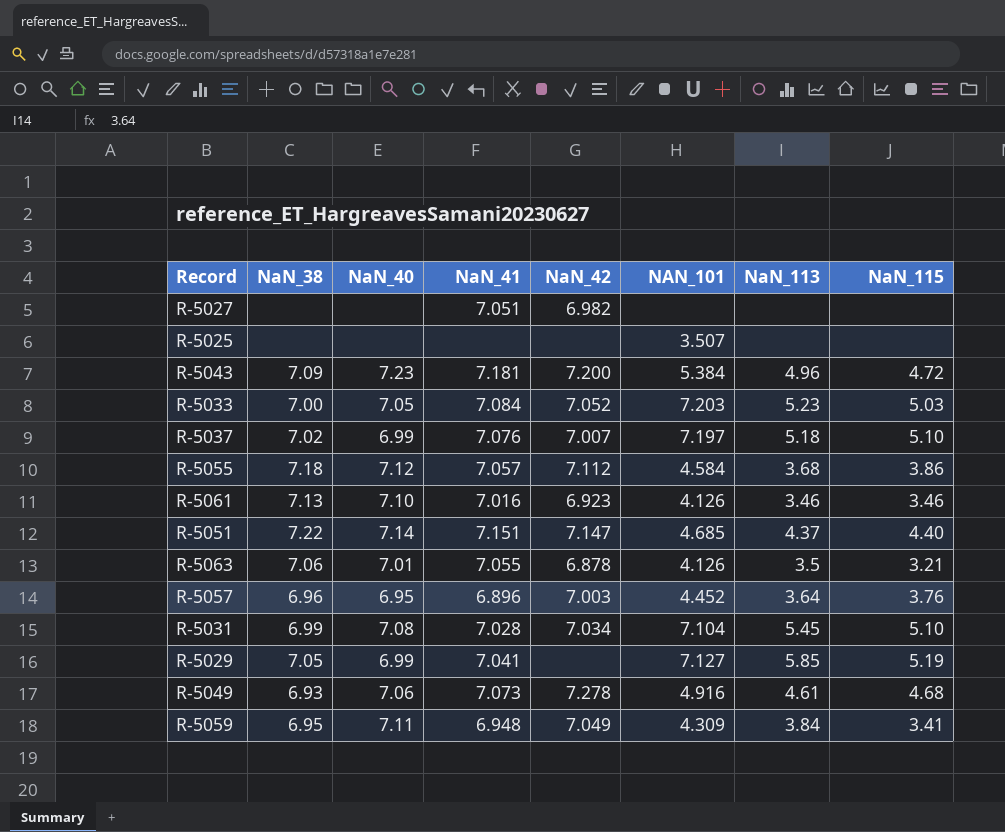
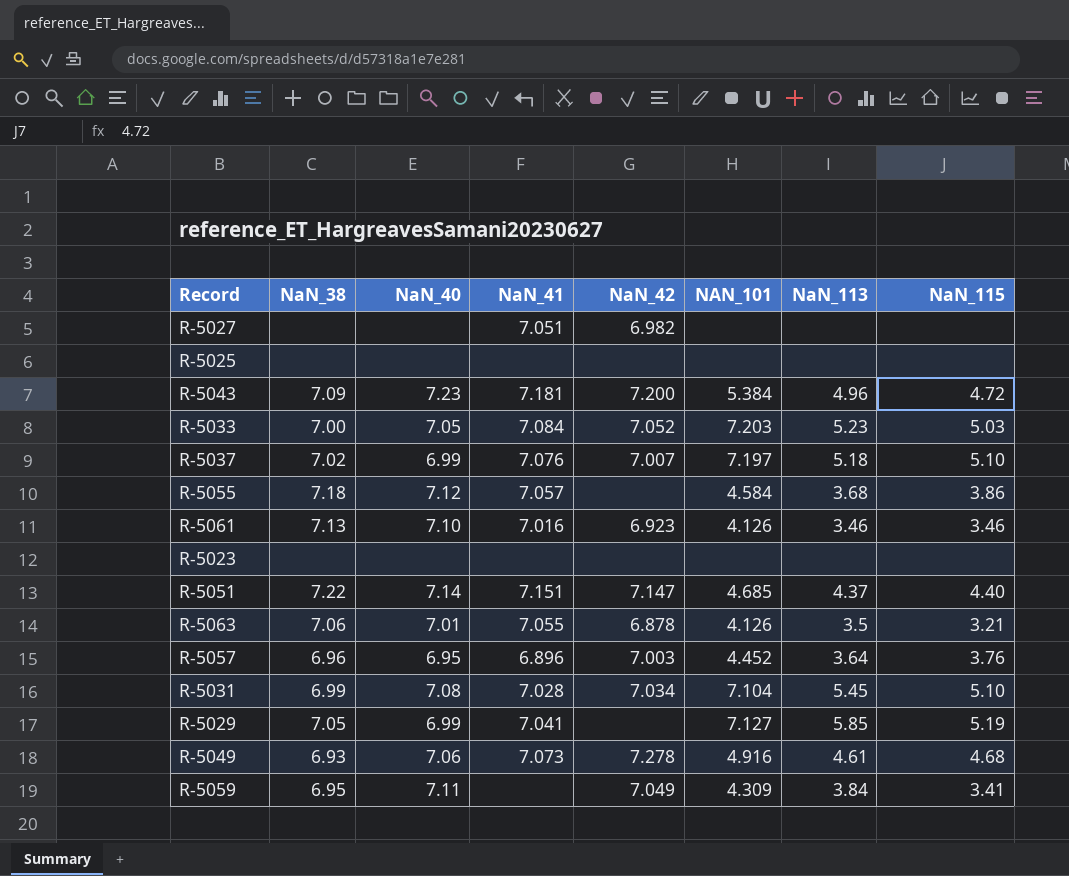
R-5025 | NAN_101: 3.507 -> none
R-5055 | NaN_42: 7.112 -> none
row R-5023: none -> none | none | none | none | none | none | none
R-5059 | NaN_41: 6.948 -> none

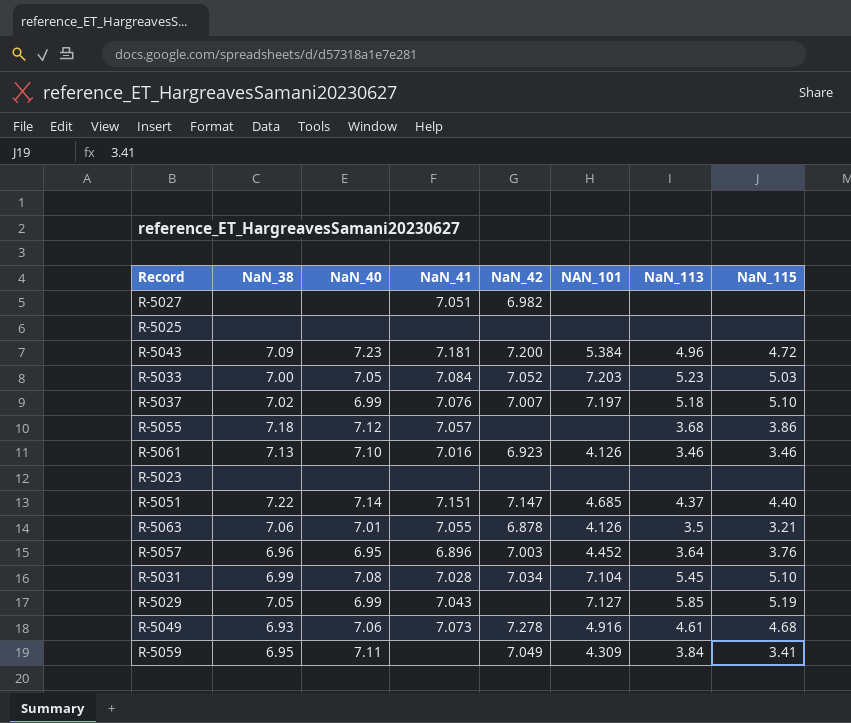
R-5055 | NAN_101: 4.584 -> none
R-5029 | NaN_41: 7.041 -> 7.043

